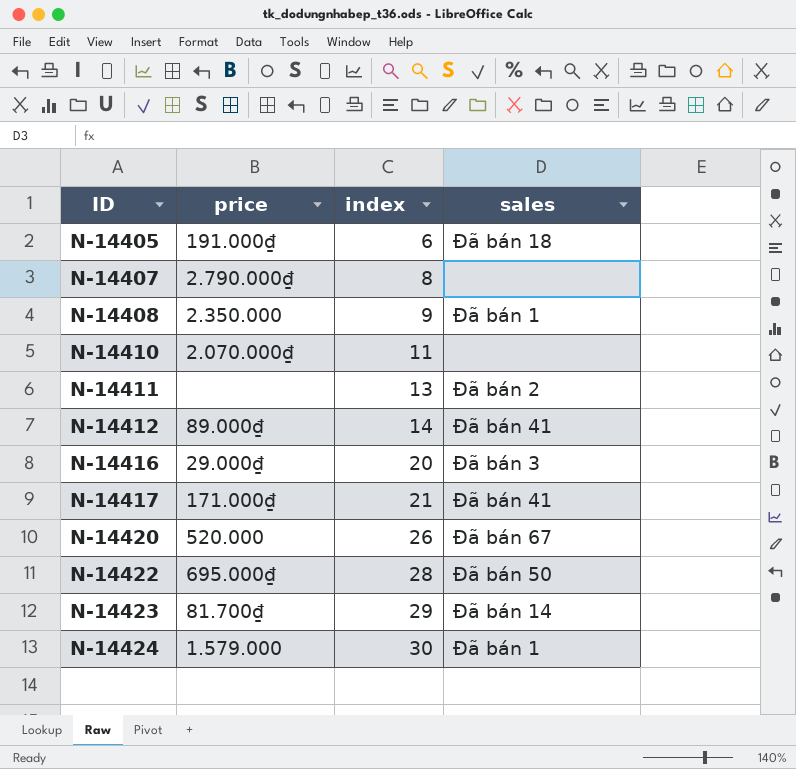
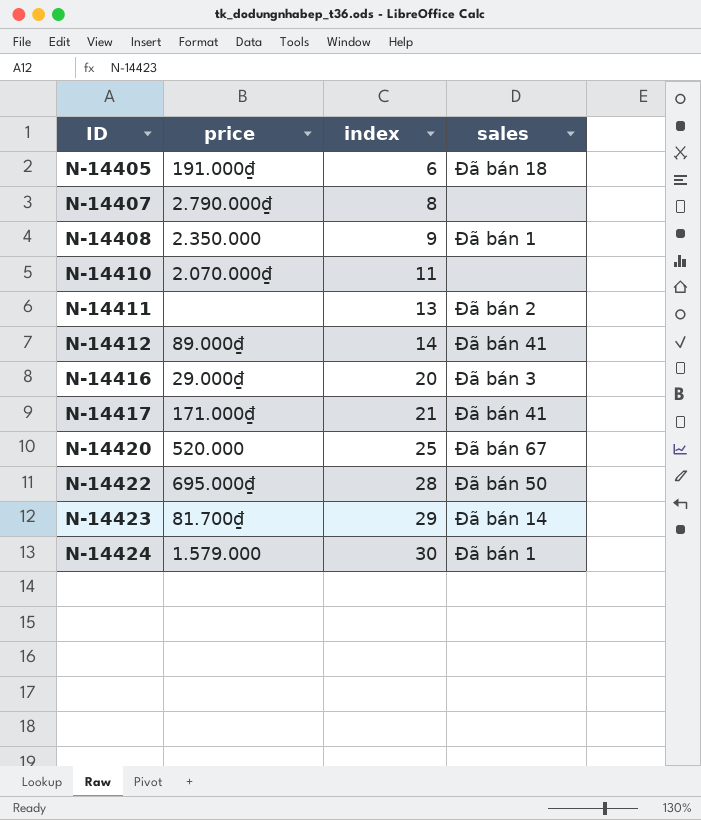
N-14420 | index: 26 -> 25

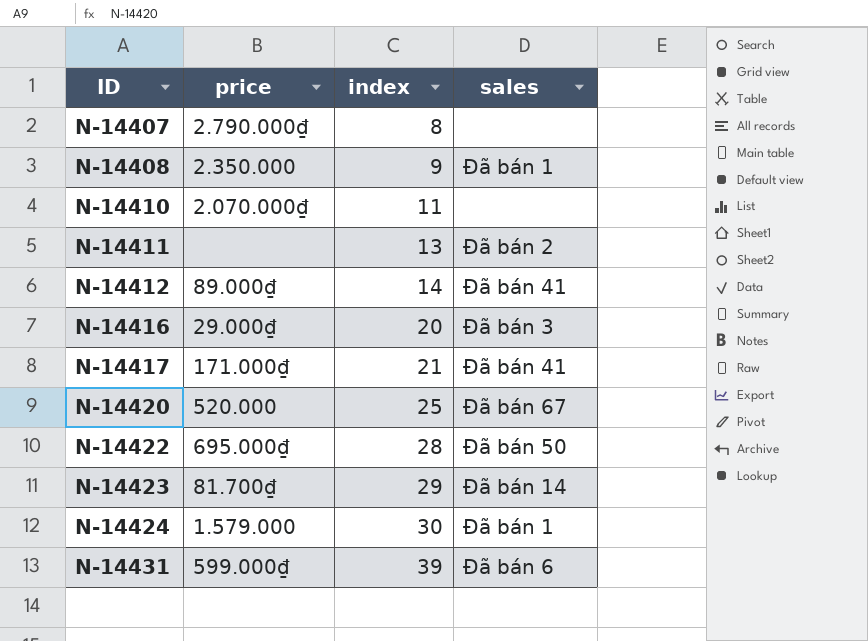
row N-14405: 191.000₫ | 6 | Đã bán 18 -> none
row N-14431: none -> 599.000₫ | 39 | Đã bán 6

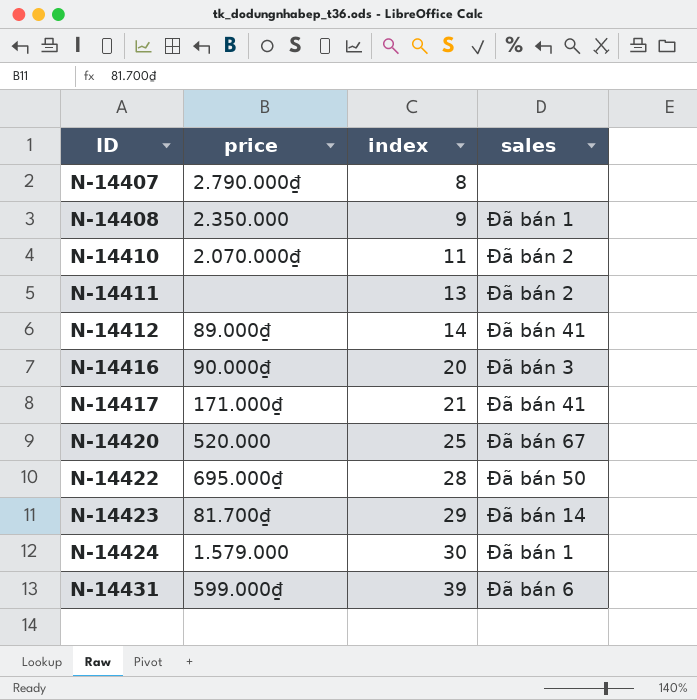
N-14410 | sales: none -> Đã bán 2
N-14416 | price: 29.000₫ -> 90.000₫

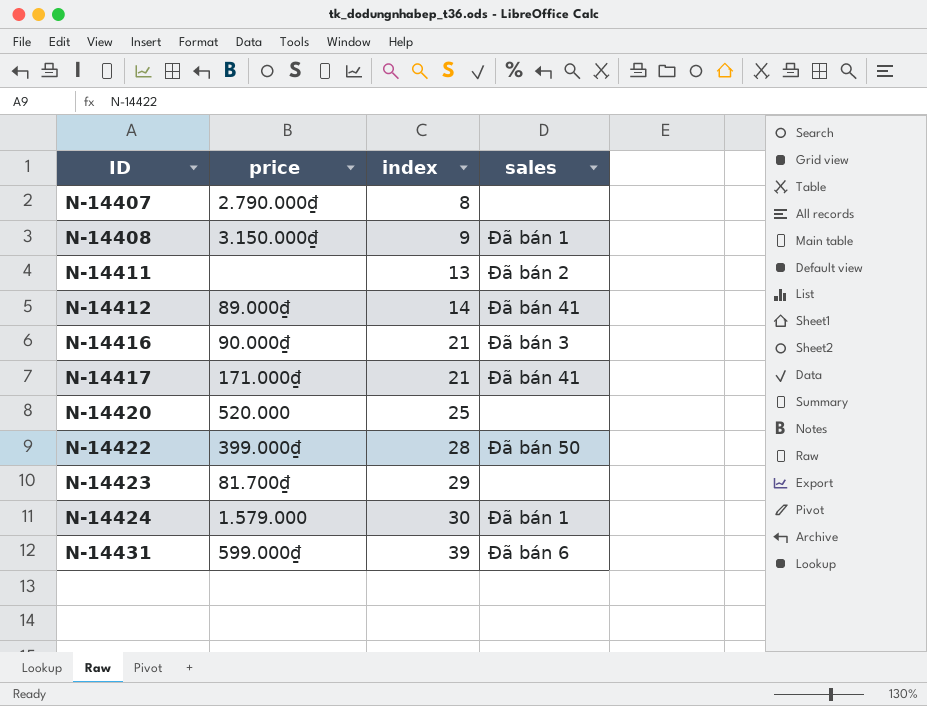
row N-14410: 2.070.000₫ | 11 | Đã bán 2 -> none
N-14408 | price: 2.350.000 -> 3.150.000₫
N-14416 | index: 20 -> 21
N-14420 | sales: Đã bán 67 -> none
N-14422 | price: 695.000₫ -> 399.000₫
N-14423 | sales: Đã bán 14 -> none

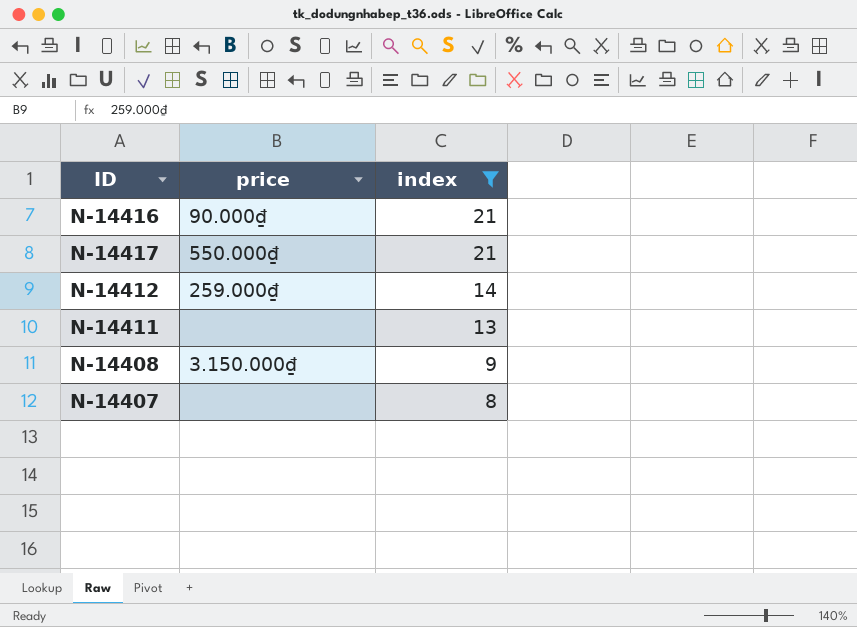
filter: none -> index <= 21
row order: ID ascending -> index descending
column sales | position: 4 -> none
N-14417 | price: 171.000₫ -> 550.000₫
N-14412 | price: 89.000₫ -> 259.000₫
N-14407 | price: 2.790.000₫ -> none

